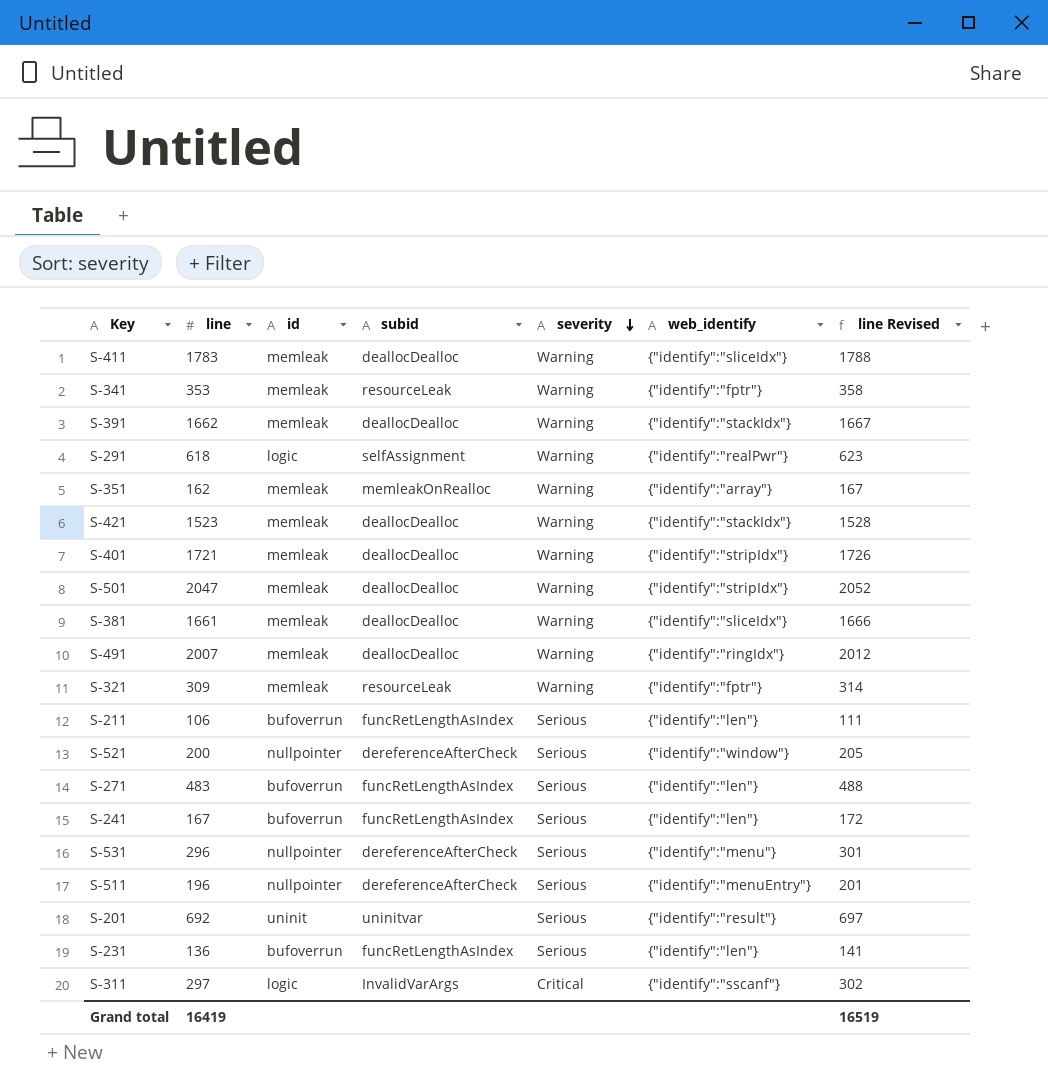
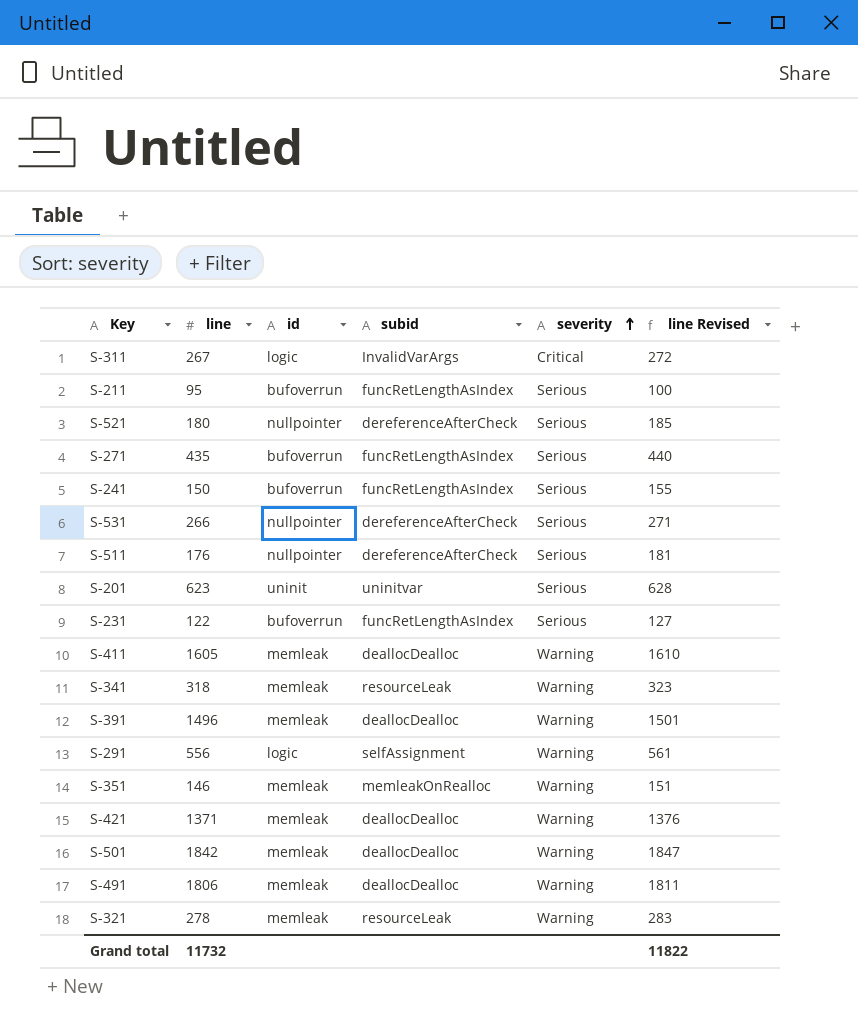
row order: severity descending -> severity ascending
column web_identify | position: 6 -> none
row S-401: 1721 | memleak | deallocDealloc | Warning | {"identify":"stripIdx"} | 1726 -> none
row S-381: 1661 | memleak | deallocDealloc | Warning | {"identify":"sliceIdx"} | 1666 -> none
S-311 | line: 297 -> 267
S-311 | line Revised: 302 -> 272
S-211 | line: 106 -> 95
S-211 | line Revised: 111 -> 100
S-521 | line: 200 -> 180
S-521 | line Revised: 205 -> 185
S-271 | line: 483 -> 435
S-271 | line Revised: 488 -> 440
S-241 | line: 167 -> 150
S-241 | line Revised: 172 -> 155
S-531 | line: 296 -> 266
S-531 | line Revised: 301 -> 271
S-511 | line: 196 -> 176
S-511 | line Revised: 201 -> 181
S-201 | line: 692 -> 623
S-201 | line Revised: 697 -> 628
S-231 | line: 136 -> 122
S-231 | line Revised: 141 -> 127
S-411 | line: 1783 -> 1605
S-411 | line Revised: 1788 -> 1610
S-341 | line: 353 -> 318
S-341 | line Revised: 358 -> 323
S-391 | line: 1662 -> 1496
S-391 | line Revised: 1667 -> 1501
S-291 | line: 618 -> 556
S-291 | line Revised: 623 -> 561
S-351 | line: 162 -> 146
S-351 | line Revised: 167 -> 151
S-421 | line: 1523 -> 1371
S-421 | line Revised: 1528 -> 1376
S-501 | line: 2047 -> 1842
S-501 | line Revised: 2052 -> 1847
S-491 | line: 2007 -> 1806
S-491 | line Revised: 2012 -> 1811
S-321 | line: 309 -> 278
S-321 | line Revised: 314 -> 283
Grand total | line: 16419 -> 11732
Grand total | line Revised: 16519 -> 11822

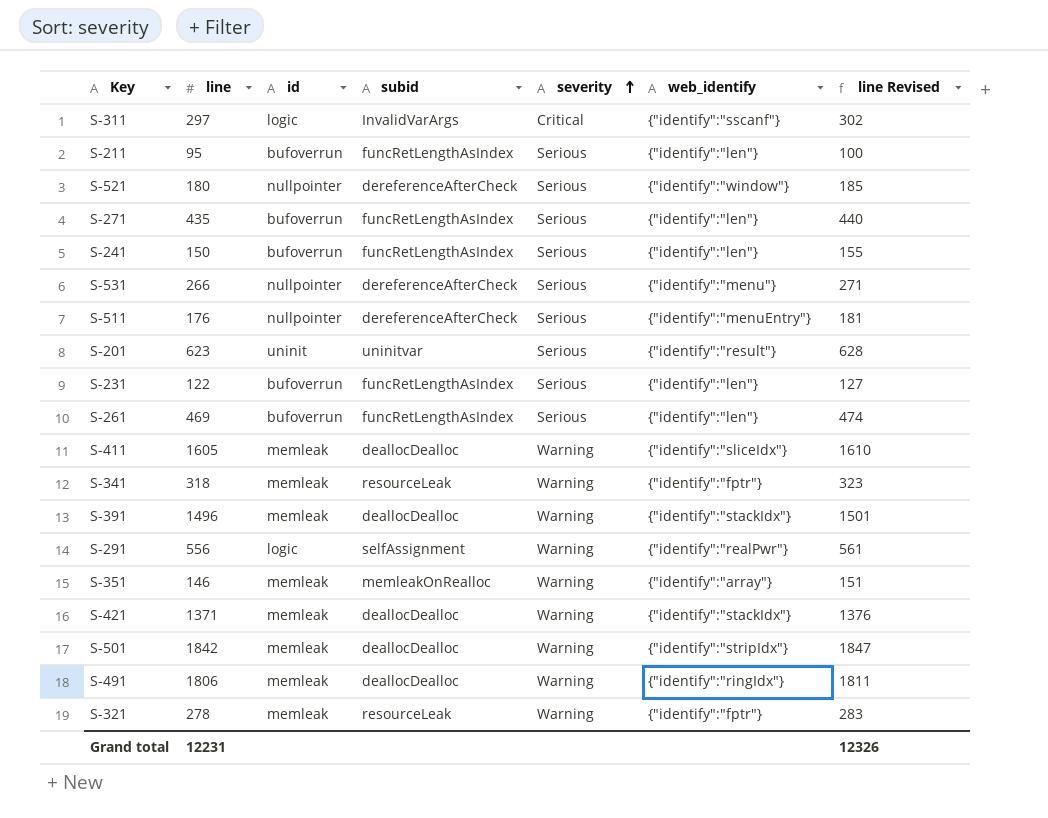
column web_identify | position: none -> 6
S-311 | line: 267 -> 297
S-311 | line Revised: 272 -> 302
row S-261: none -> 469 | bufoverrun | funcRetLengthAsIndex | Serious | {"identify":"len"} | 474
Grand total | line: 11732 -> 12231
Grand total | line Revised: 11822 -> 12326

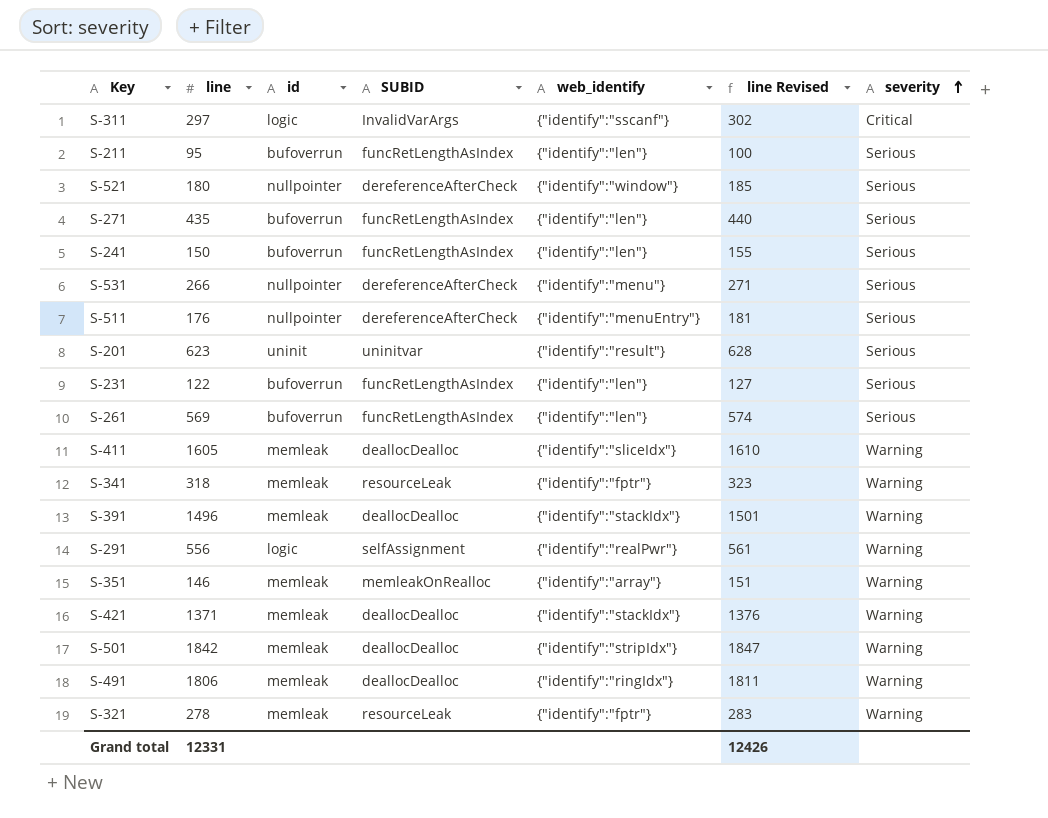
column name: subid -> SUBID
column severity | position: 5 -> 7
S-261 | line: 469 -> 569
S-261 | line Revised: 474 -> 574
Grand total | line: 12231 -> 12331
Grand total | line Revised: 12326 -> 12426

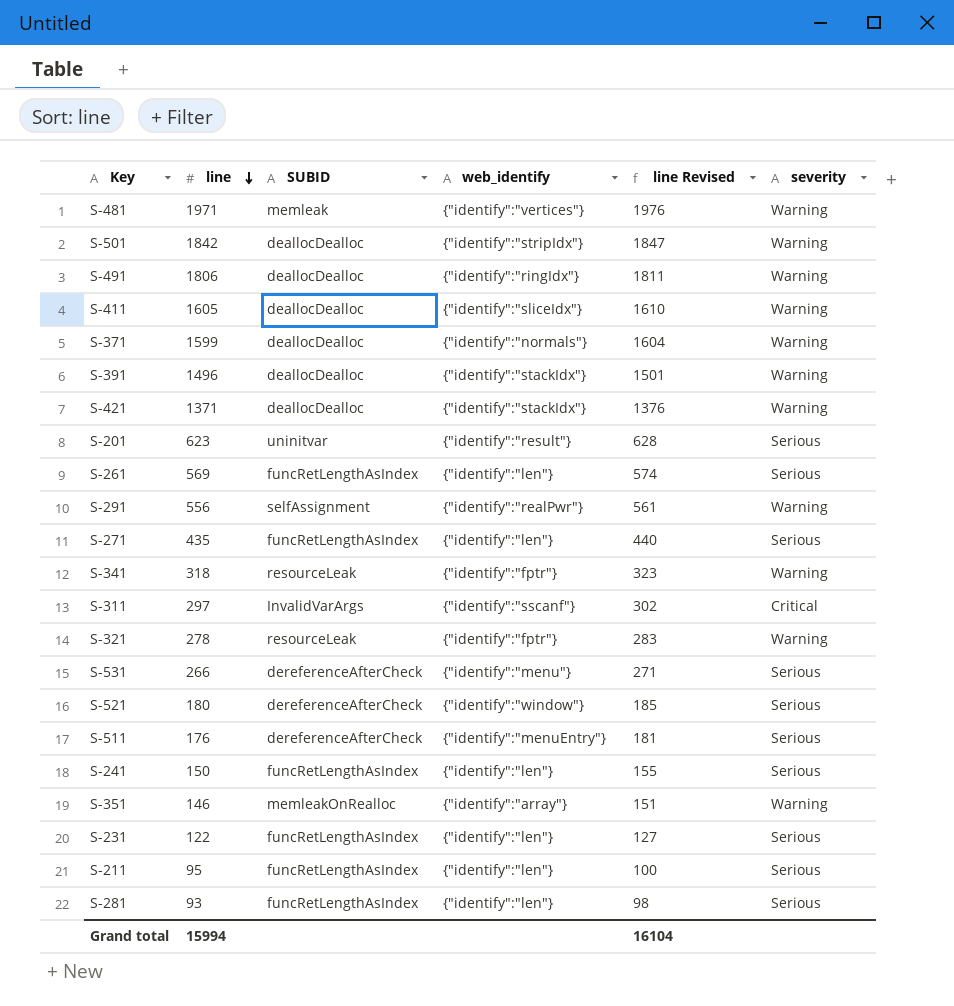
row order: severity ascending -> line descending
column id | position: 3 -> none
row S-481: none -> 1971 | memleak | {"identify":"vertices"} | 1976 | Warning
row S-371: none -> 1599 | deallocDealloc | {"identify":"normals"} | 1604 | Warning
row S-281: none -> 93 | funcRetLengthAsIndex | {"identify":"len"} | 98 | Serious
Grand total | line: 12331 -> 15994
Grand total | line Revised: 12426 -> 16104

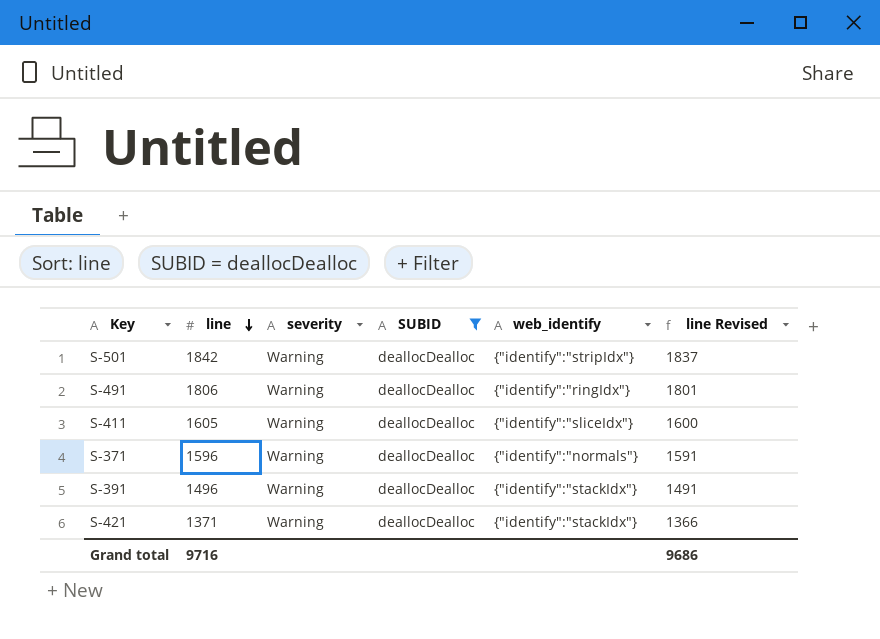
filter: none -> SUBID = deallocDealloc
column severity | position: 6 -> 3
column line Revised | formula: [line] + 5 -> [line] - 5
S-371 | line: 1599 -> 1596
Grand total | line: 15994 -> 9716
Grand total | line Revised: 16104 -> 9686

